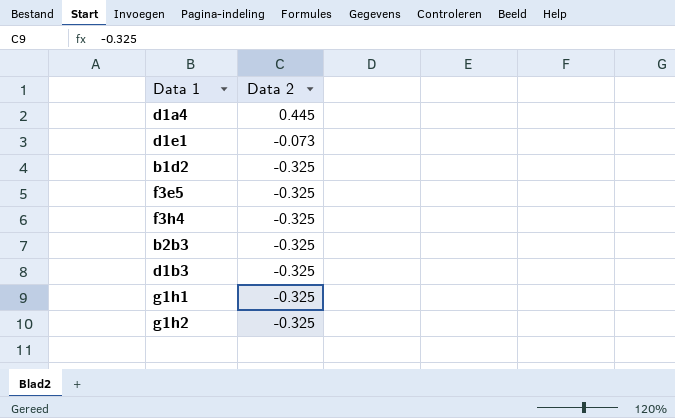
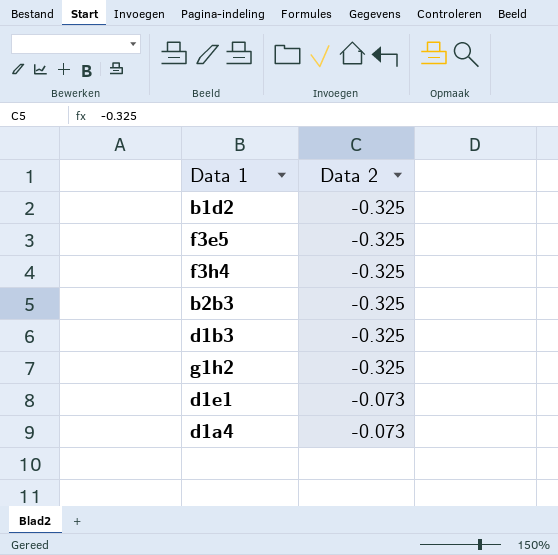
row order: Data 2 descending -> Data 2 ascending
row g1h1: -0.325 -> none
d1a4 | Data 2: 0.445 -> -0.073

